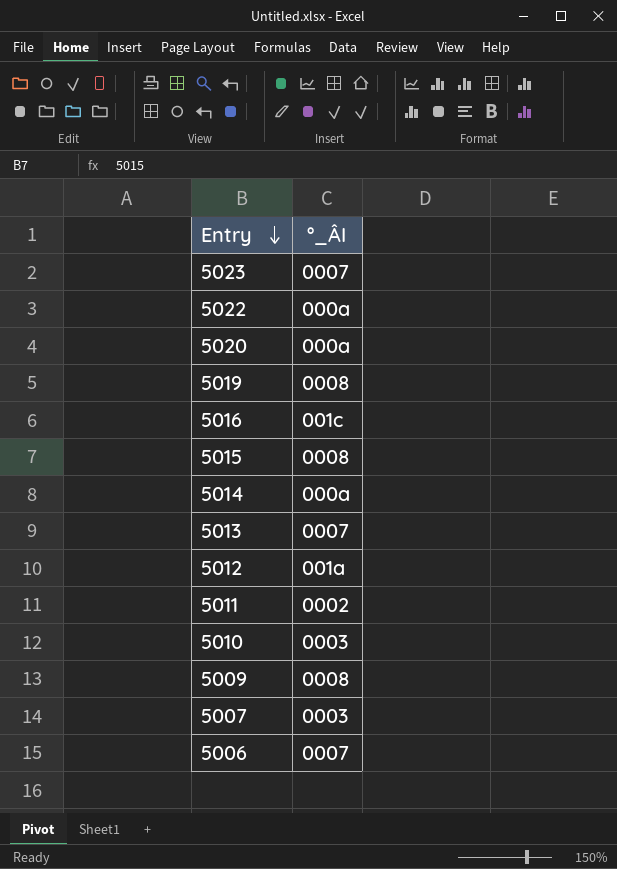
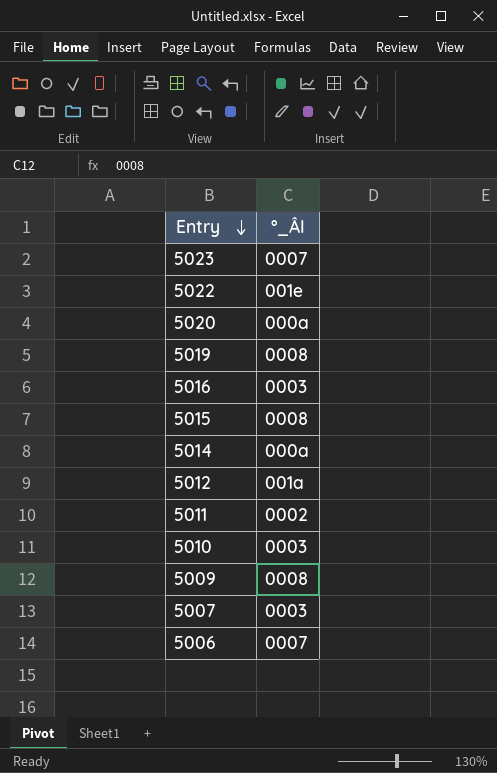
row 5013: 0007 -> none
5022 | °_ÂI: 000a -> 001e
5016 | °_ÂI: 001c -> 0003

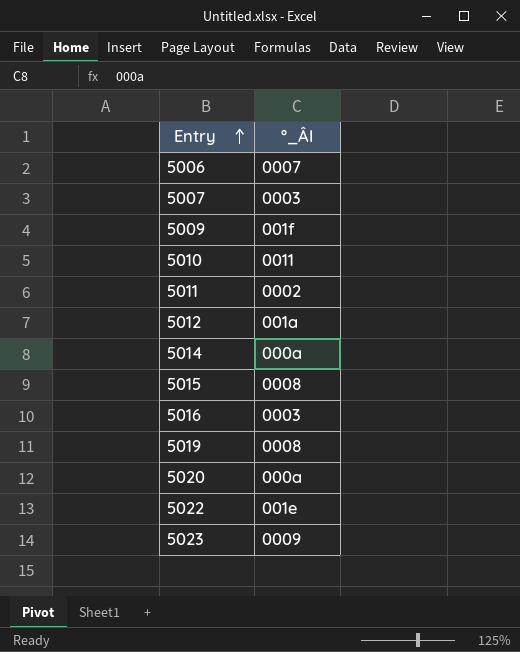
row order: Entry descending -> Entry ascending
5009 | °_ÂI: 0008 -> 001f
5010 | °_ÂI: 0003 -> 0011
5023 | °_ÂI: 0007 -> 0009

